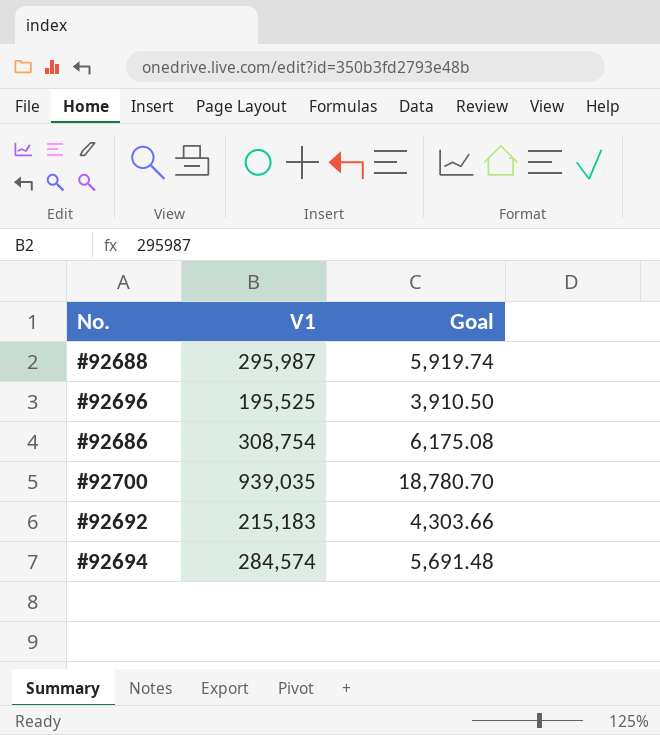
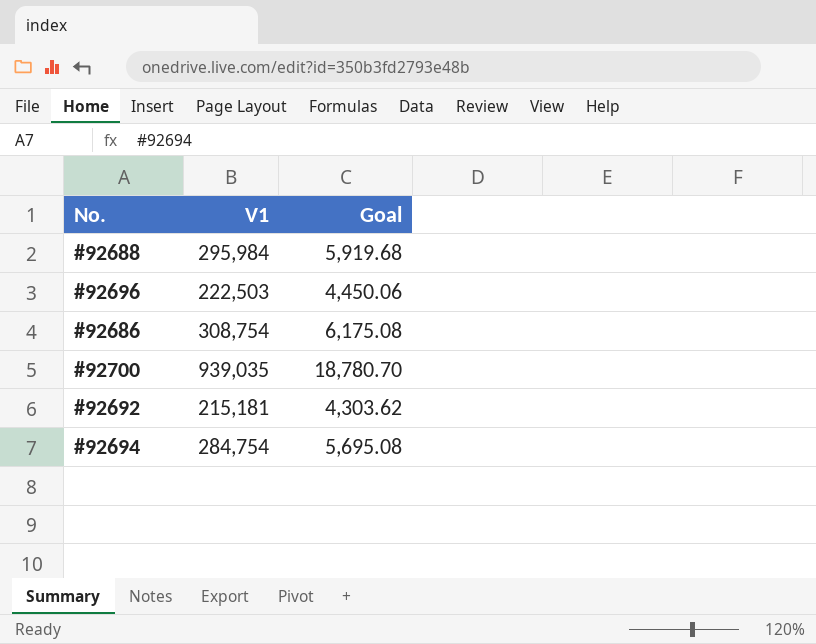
#92688 | V1: 295,987 -> 295,984
#92688 | Goal: 5,919.74 -> 5,919.68
#92696 | V1: 195,525 -> 222,503
#92696 | Goal: 3,910.50 -> 4,450.06
#92692 | V1: 215,183 -> 215,181
#92692 | Goal: 4,303.66 -> 4,303.62
#92694 | V1: 284,574 -> 284,754
#92694 | Goal: 5,691.48 -> 5,695.08

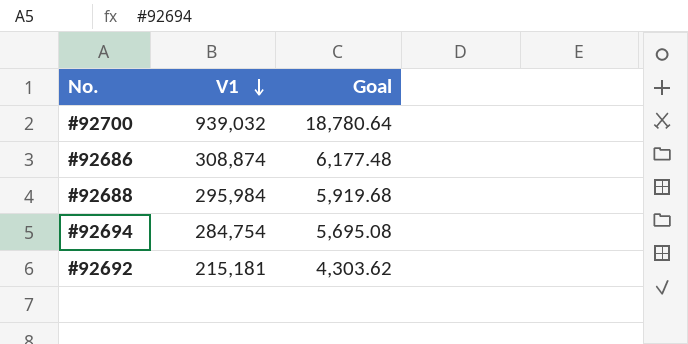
row order: none -> V1 descending
row #92696: 222,503 | 4,450.06 -> none
#92700 | V1: 939,035 -> 939,032
#92700 | Goal: 18,780.70 -> 18,780.64
#92686 | V1: 308,754 -> 308,874
#92686 | Goal: 6,175.08 -> 6,177.48

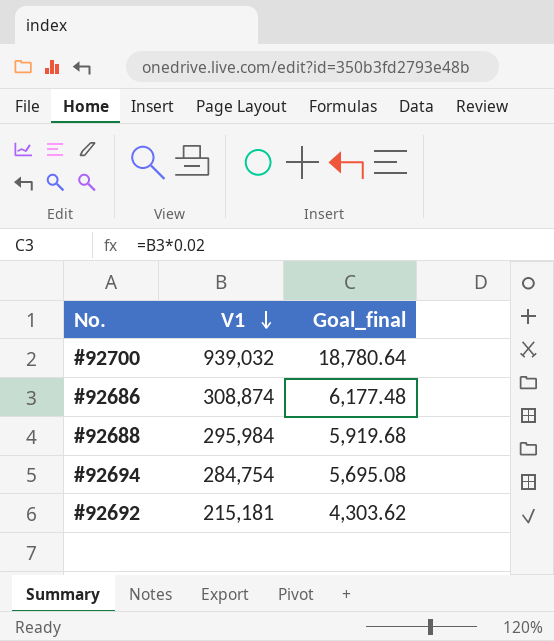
column name: Goal -> Goal_final

